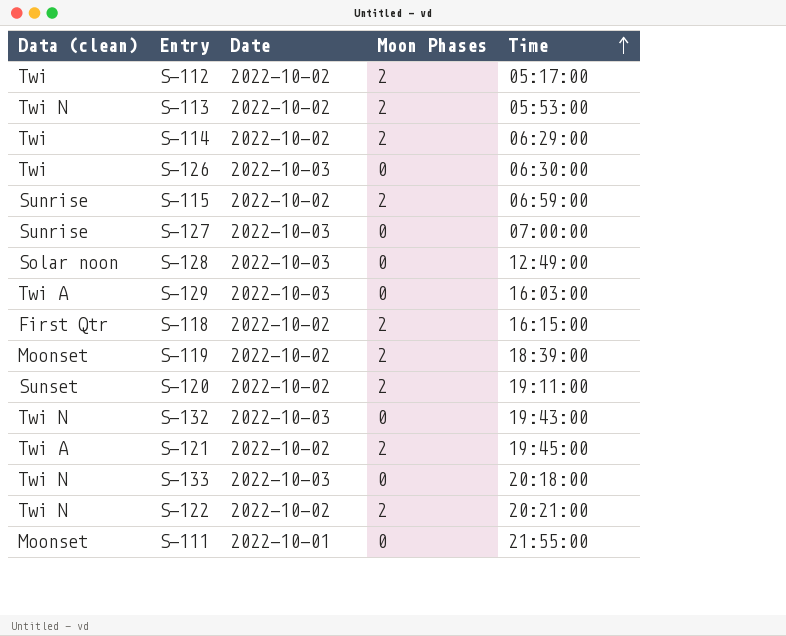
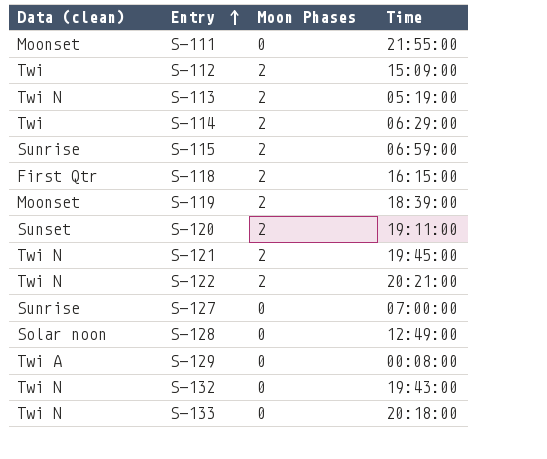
row order: Time ascending -> Entry ascending
column Date | position: 3 -> none
row S-126: Twi | 2022-10-03 | 0 | 06:30:00 -> none
S-112 | Time: 05:17:00 -> 15:09:00
S-113 | Time: 05:53:00 -> 05:19:00
S-121 | Data (clean): Twi A -> Twi N
S-129 | Time: 16:03:00 -> 00:08:00

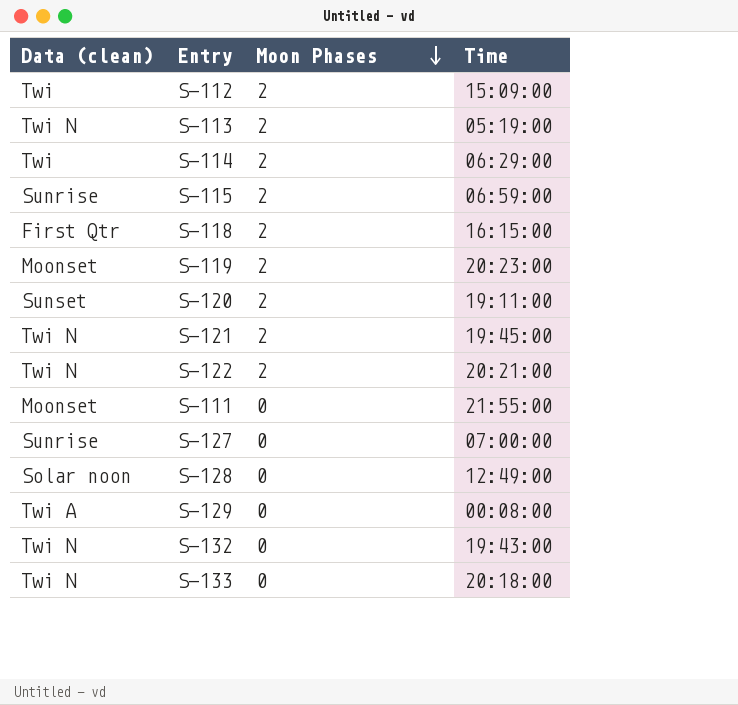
row order: Entry ascending -> Moon Phases descending
S-119 | Time: 18:39:00 -> 20:23:00

